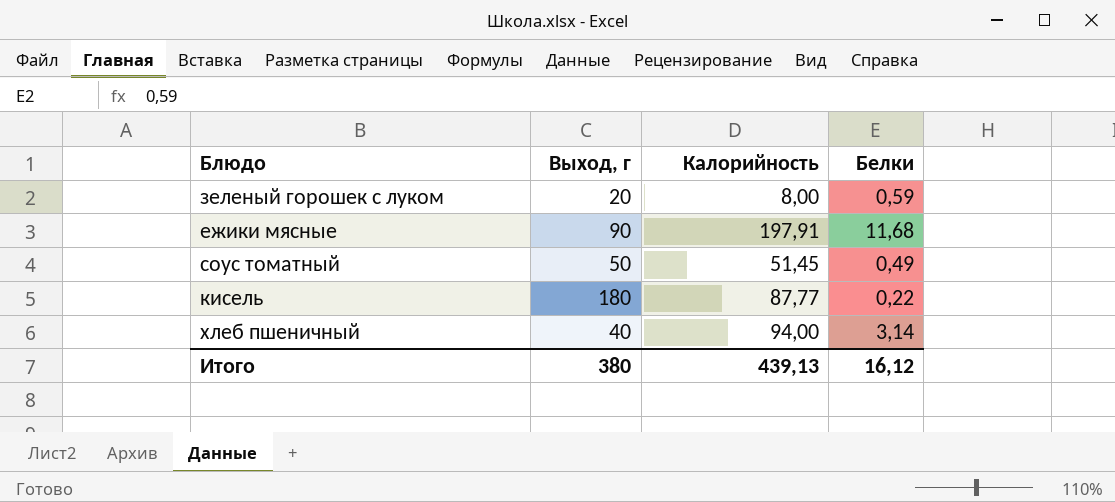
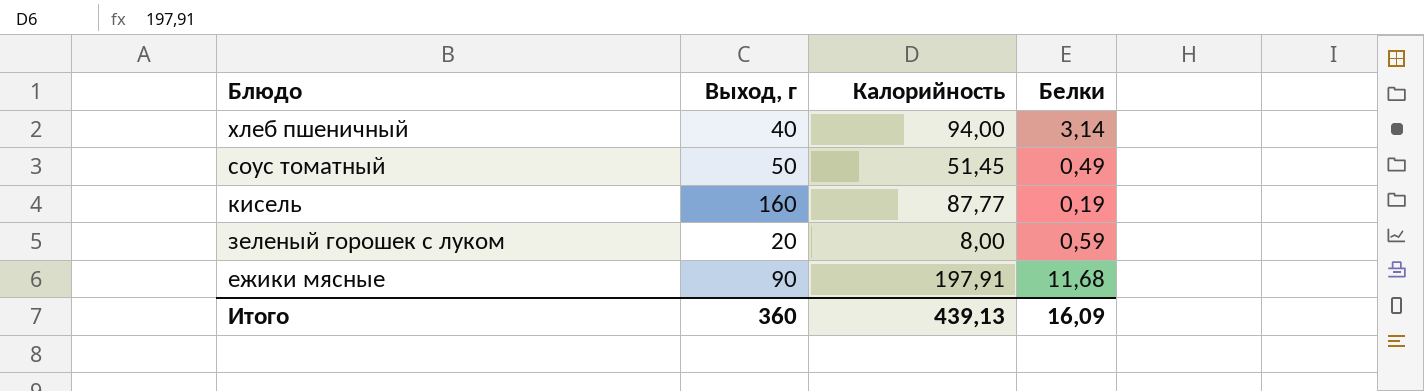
row order: none -> Блюдо descending
кисель | Выход, г: 180 -> 160
кисель | Белки: 0,22 -> 0,19
Итого | Выход, г: 380 -> 360
Итого | Белки: 16,12 -> 16,09

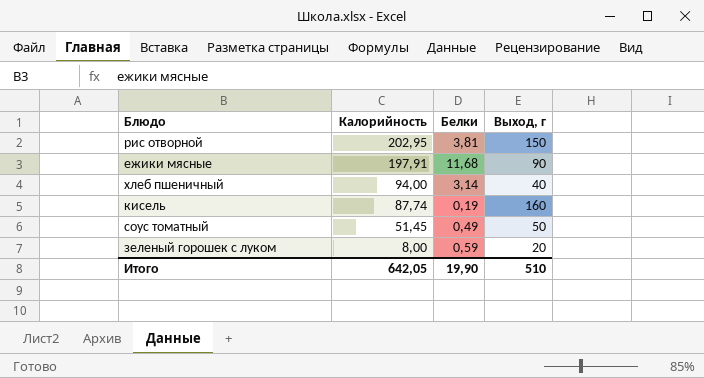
row order: Блюдо descending -> Калорийность descending
column Выход, г | position: 2 -> 4
row рис отворной: none -> 202,95 | 3,81 | 150
кисель | Калорийность: 87,77 -> 87,74
Итого | Калорийность: 439,13 -> 642,05
Итого | Белки: 16,09 -> 19,90
Итого | Выход, г: 360 -> 510

